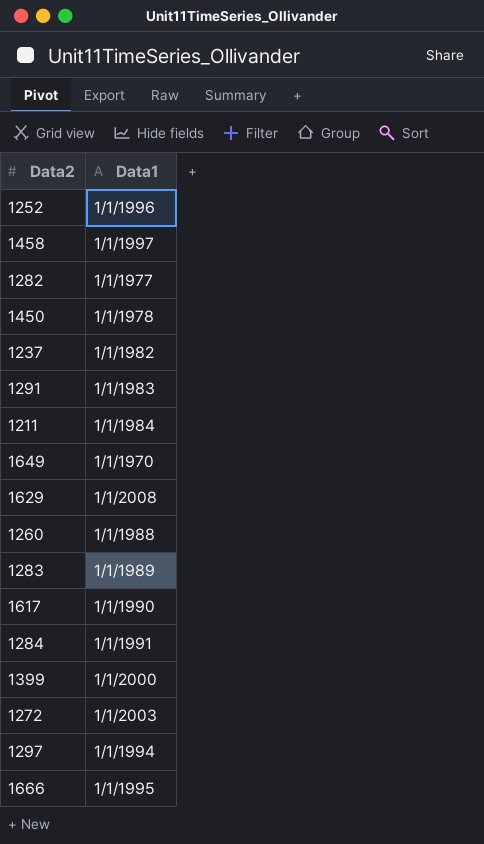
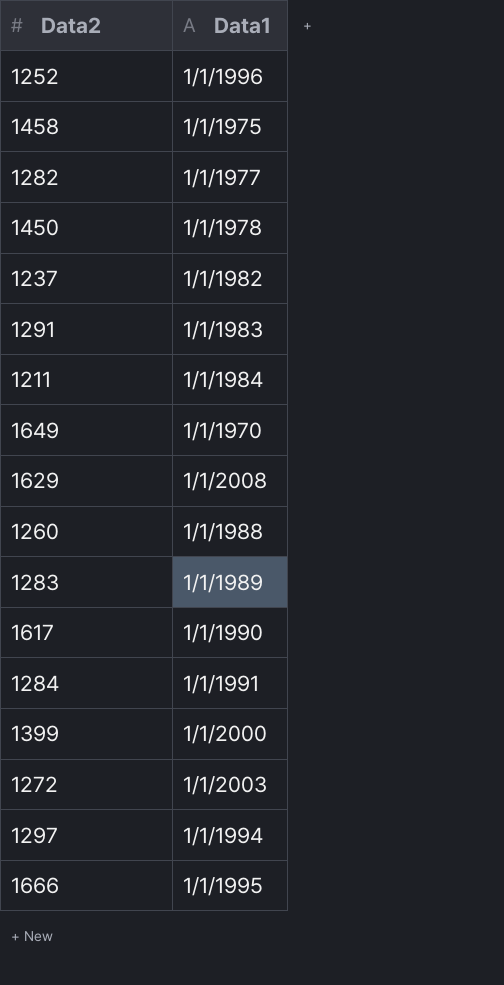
1458 | Data1: 1/1/1997 -> 1/1/1975

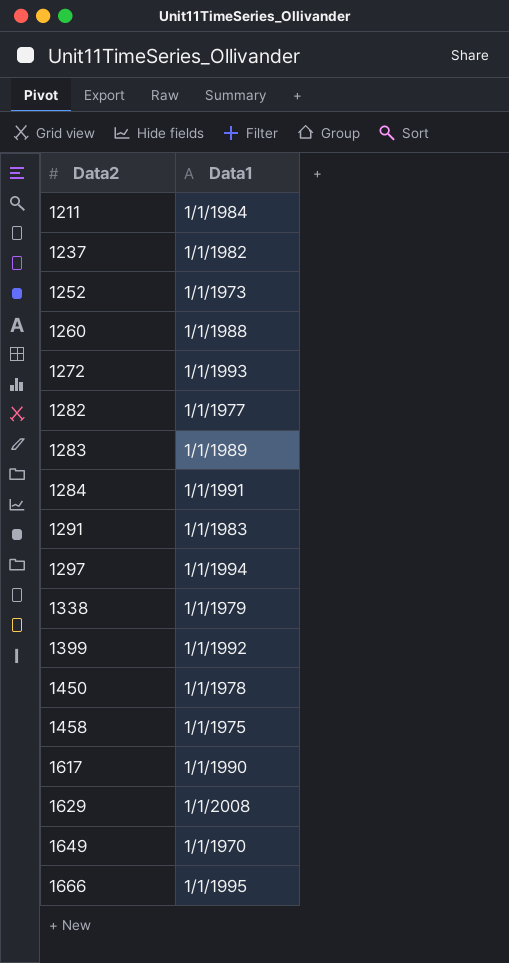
row order: none -> Data2 ascending
1252 | Data1: 1/1/1996 -> 1/1/1973
1272 | Data1: 1/1/2003 -> 1/1/1993
row 1338: none -> 1/1/1979
1399 | Data1: 1/1/2000 -> 1/1/1992

